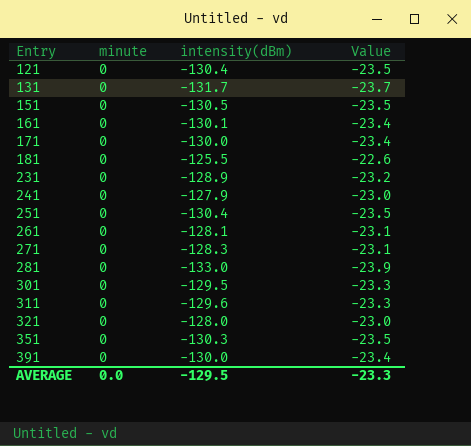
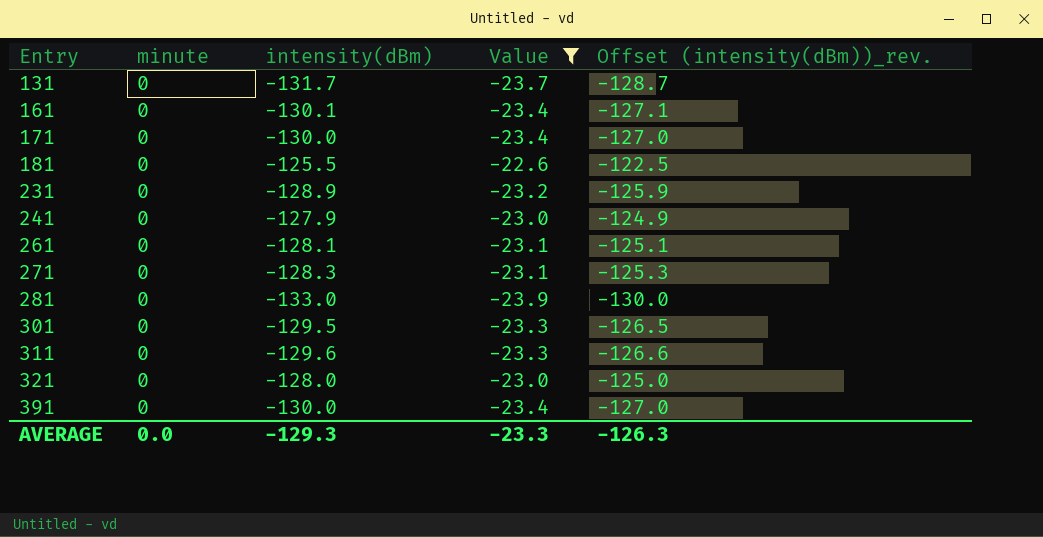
filter: none -> Value != -23.5
column Offset (intensity(dBm))_rev. | formula: none -> [intensity(dBm)] + 3
AVERAGE | intensity(dBm): -129.5 -> -129.3

